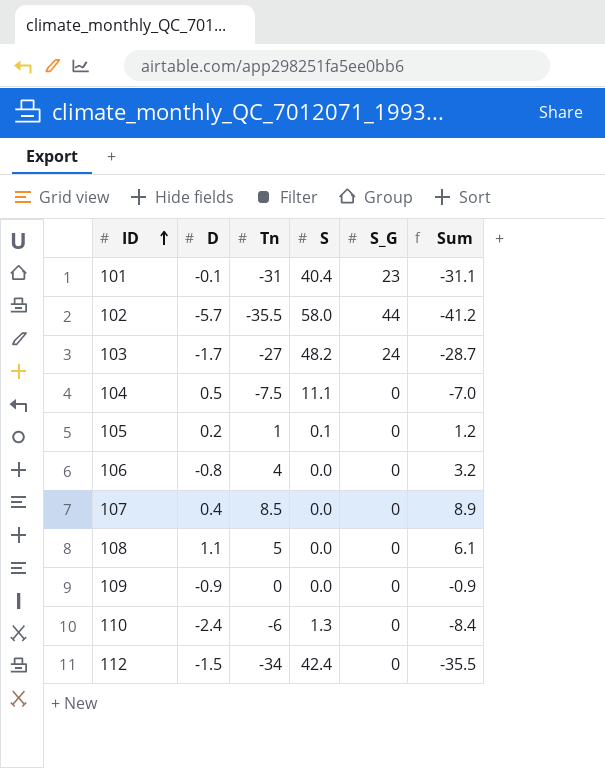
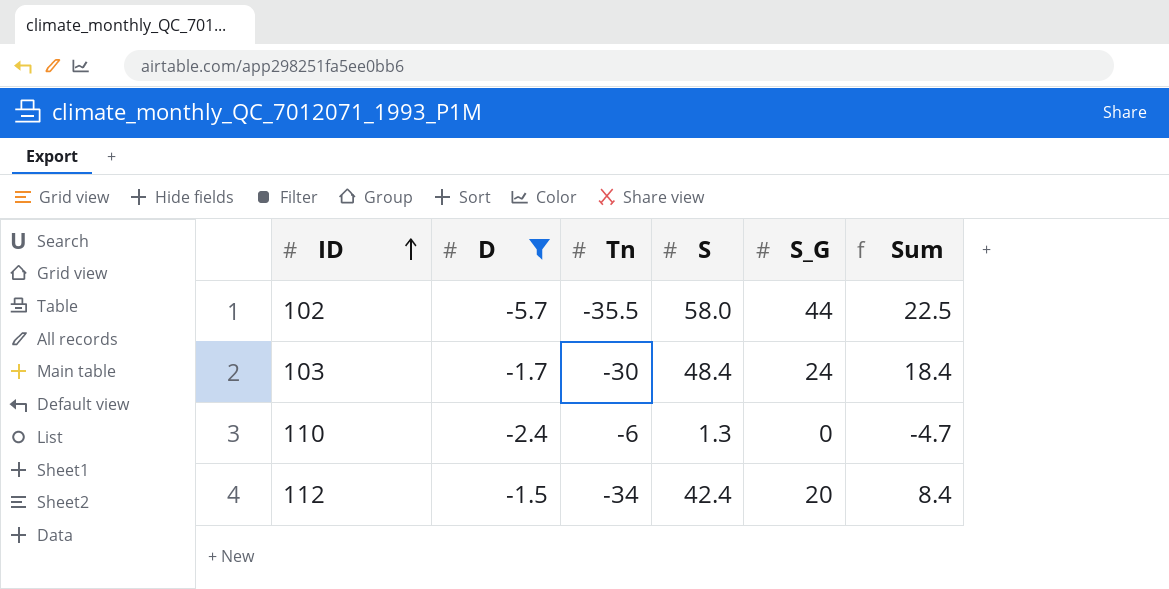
filter: none -> D <= -1.5
column Sum | formula: [D] + [Tn] -> [Tn] + [S]
103 | Tn: -27 -> -30
103 | S: 48.2 -> 48.4
112 | S_G: 0 -> 20

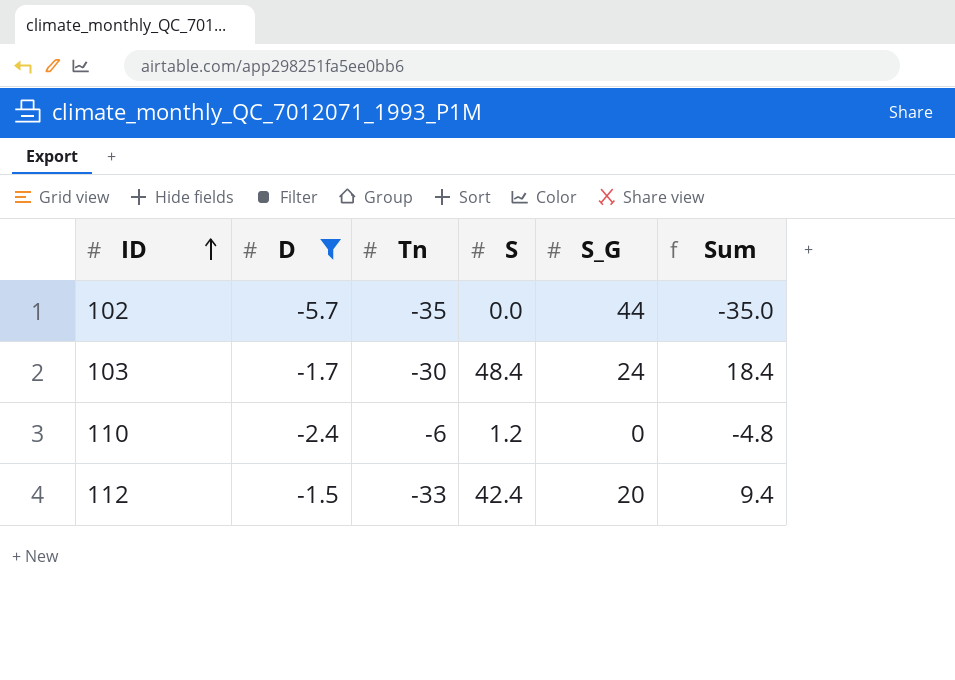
102 | Tn: -35.5 -> -35
102 | S: 58.0 -> 0.0
102 | Sum: 22.5 -> -35.0
110 | S: 1.3 -> 1.2
110 | Sum: -4.7 -> -4.8
112 | Tn: -34 -> -33
112 | Sum: 8.4 -> 9.4

